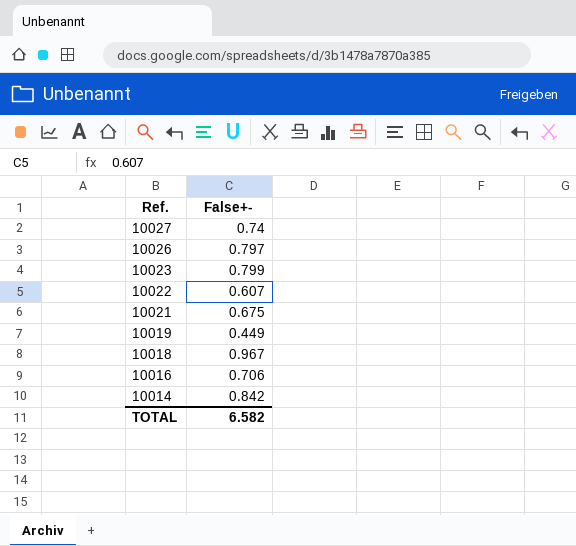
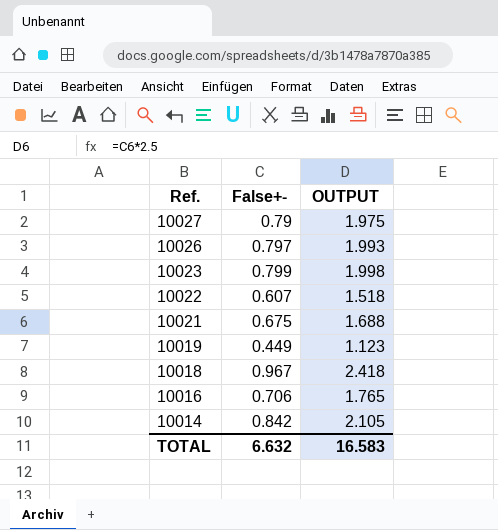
column OUTPUT | formula: none -> [False+-] * 2.5
10027 | False+-: 0.74 -> 0.79
TOTAL | False+-: 6.582 -> 6.632

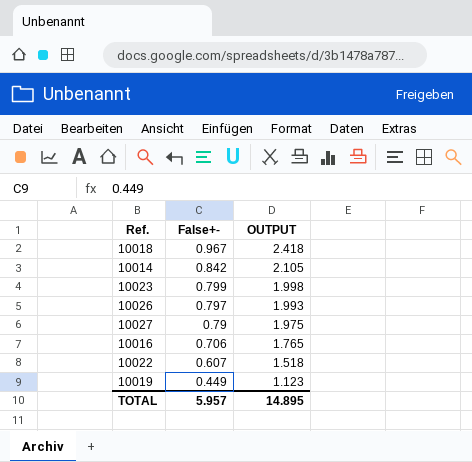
row order: Ref. descending -> False+- descending
row 10021: 0.675 | 1.688 -> none
TOTAL | False+-: 6.632 -> 5.957
TOTAL | OUTPUT: 16.583 -> 14.895

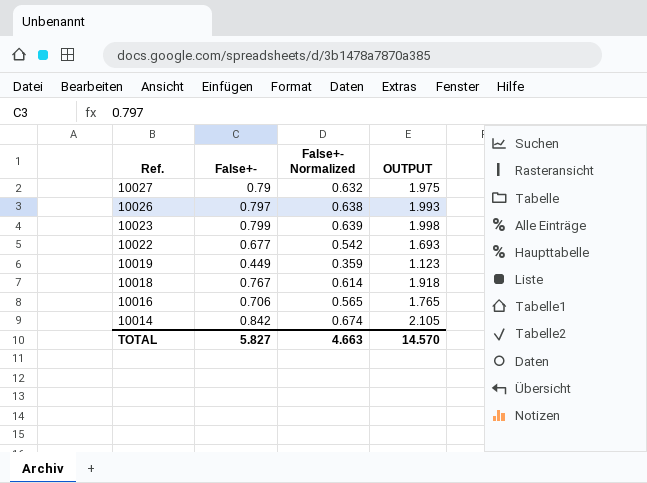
row order: False+- descending -> Ref. descending
column False+- Normalized | formula: none -> [False+-] * 0.8
10022 | False+-: 0.607 -> 0.677
10022 | OUTPUT: 1.518 -> 1.693
10018 | False+-: 0.967 -> 0.767
10018 | OUTPUT: 2.418 -> 1.918
TOTAL | False+-: 5.957 -> 5.827
TOTAL | OUTPUT: 14.895 -> 14.570

